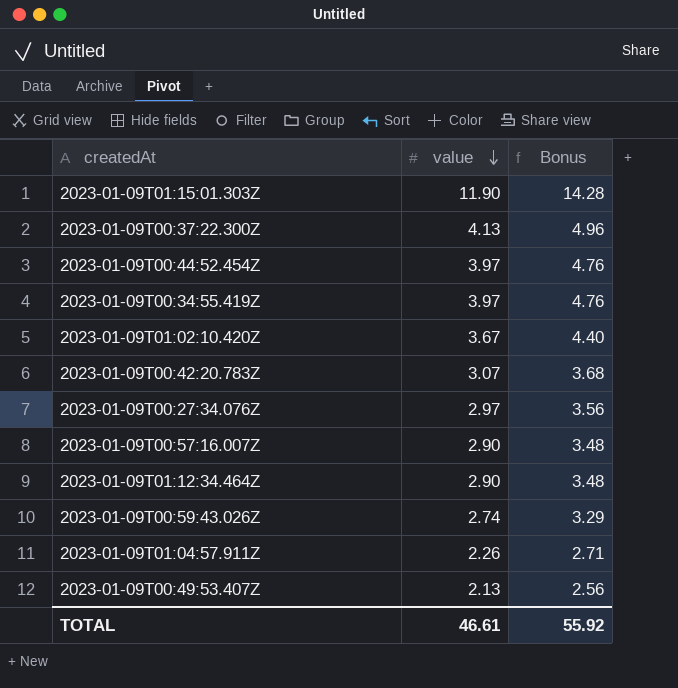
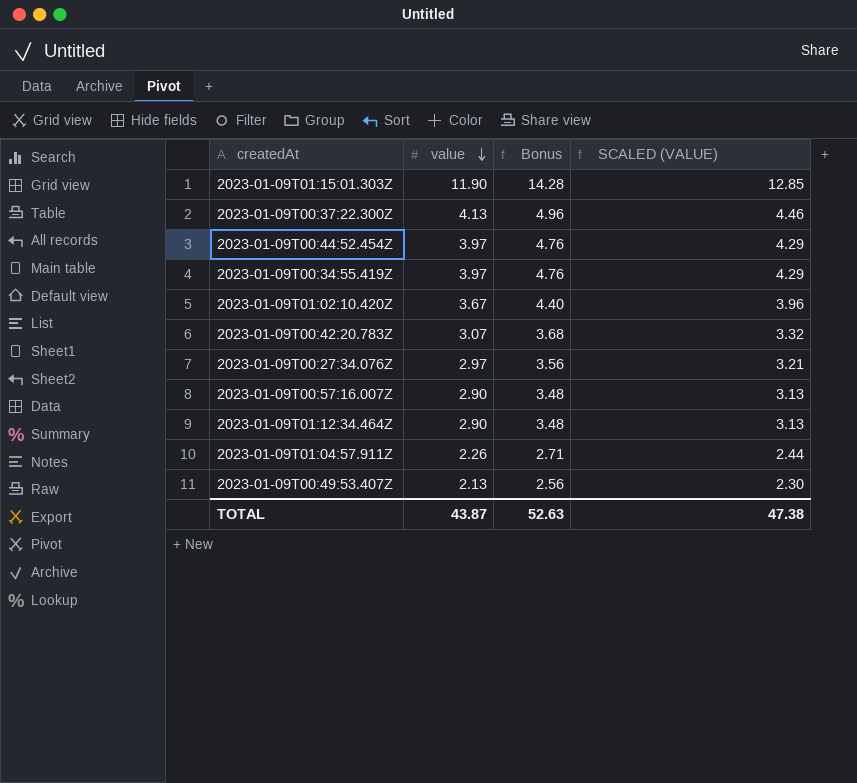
column SCALED (VALUE) | formula: none -> [value] * 1.08
row 2023-01-09T00:59:43.026Z: 2.74 | 3.29 -> none
TOTAL | value: 46.61 -> 43.87
TOTAL | Bonus: 55.92 -> 52.63

